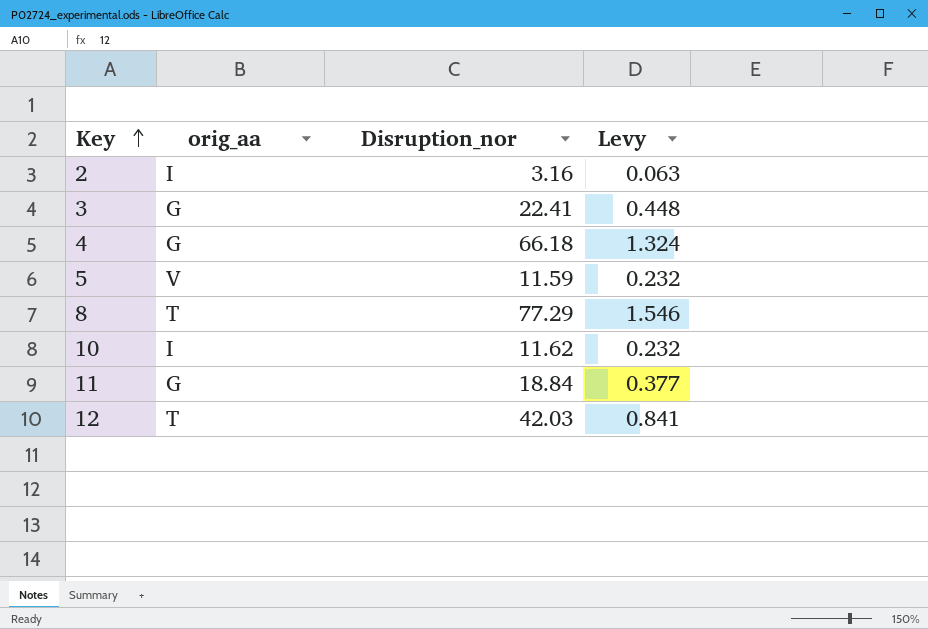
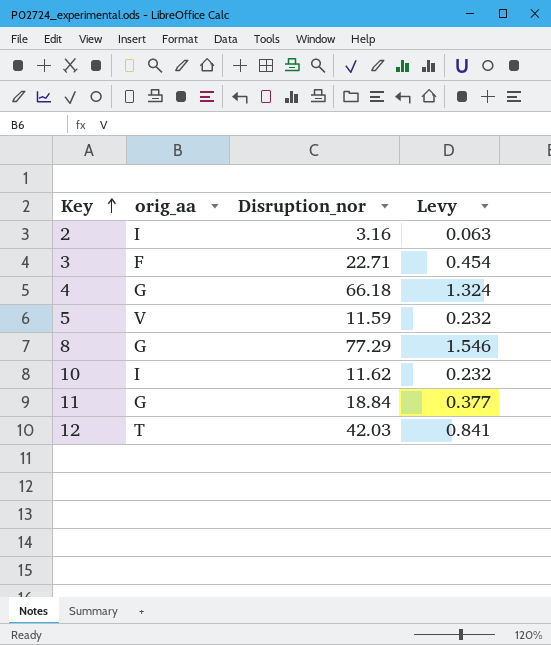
3 | orig_aa: G -> F
3 | Disruption_nor: 22.41 -> 22.71
3 | Levy: 0.448 -> 0.454
8 | orig_aa: T -> G

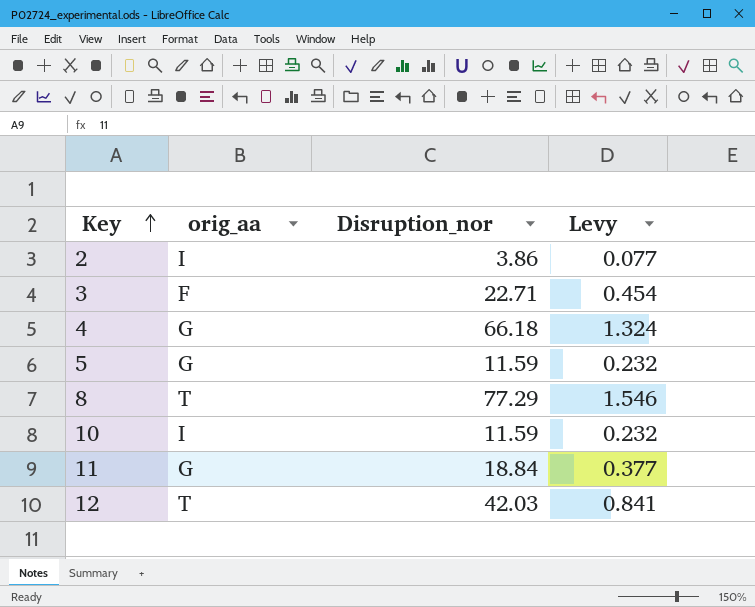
2 | Disruption_nor: 3.16 -> 3.86
2 | Levy: 0.063 -> 0.077
5 | orig_aa: V -> G
8 | orig_aa: G -> T
10 | Disruption_nor: 11.62 -> 11.59

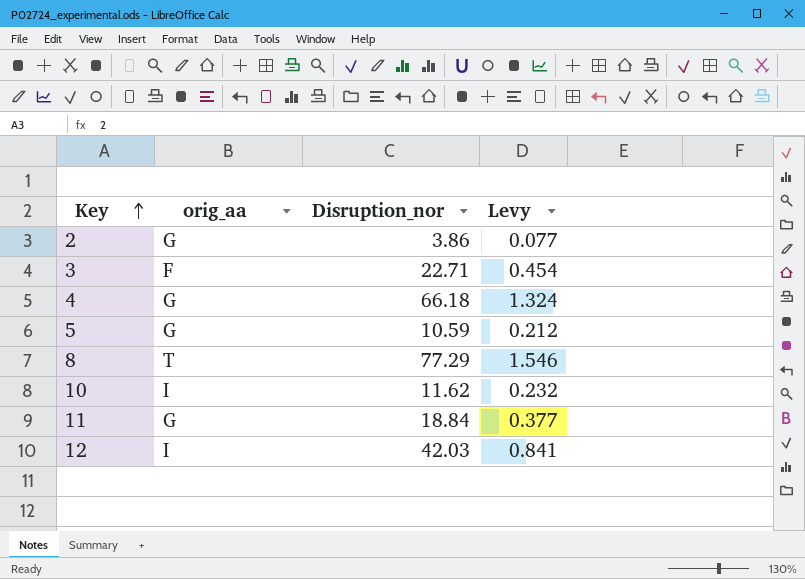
2 | orig_aa: I -> G
5 | Disruption_nor: 11.59 -> 10.59
5 | Levy: 0.232 -> 0.212
10 | Disruption_nor: 11.59 -> 11.62
12 | orig_aa: T -> I

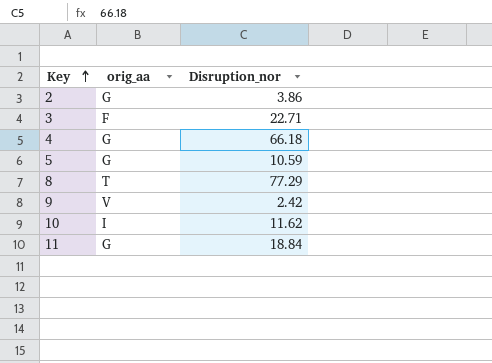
column Levy | formula: [Disruption_nor] * 0.02 -> none
row 12: I | 42.03 | 0.841 -> none
row 9: none -> V | 2.42

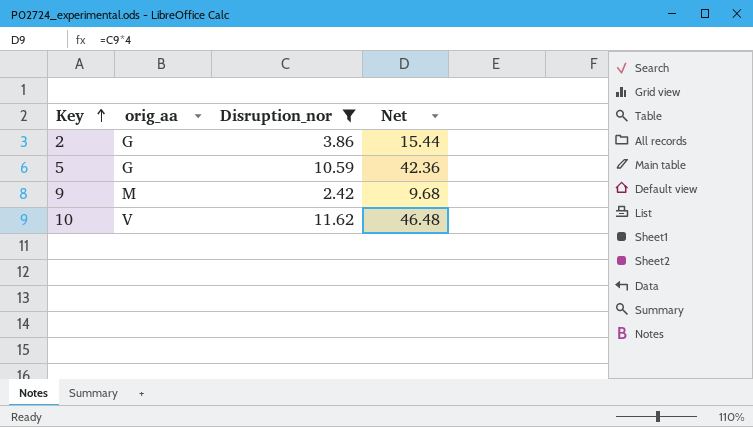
filter: none -> Disruption_nor <= 11.62
column Net | formula: none -> [Disruption_nor] * 4
9 | orig_aa: V -> M
10 | orig_aa: I -> V

